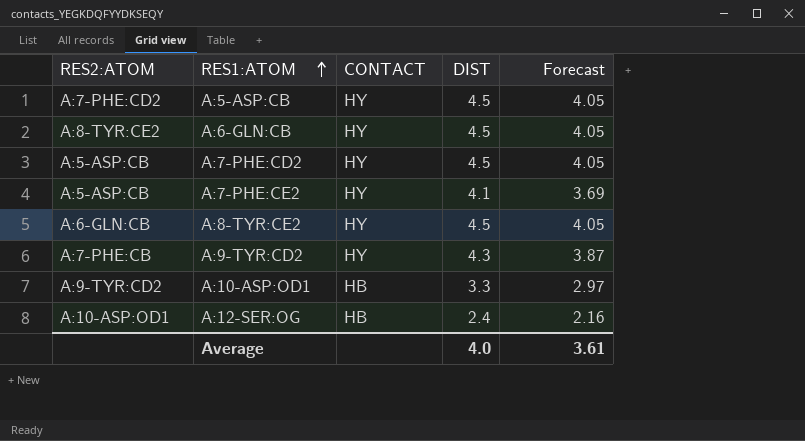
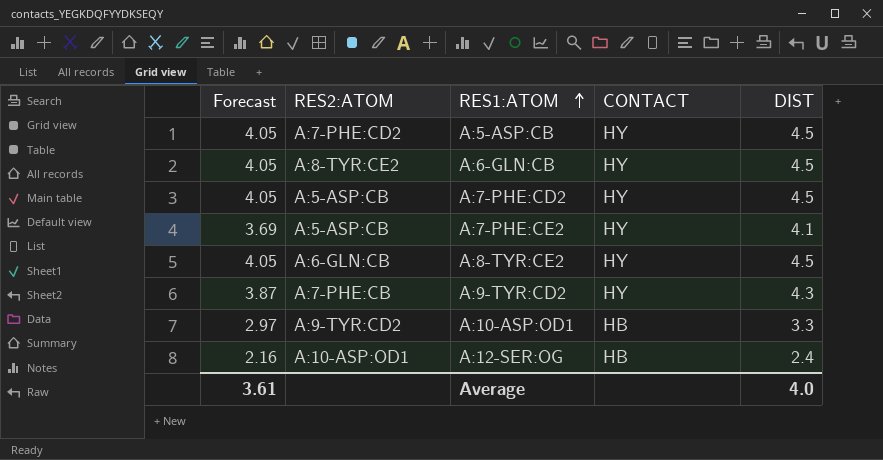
column Forecast | position: 5 -> 1

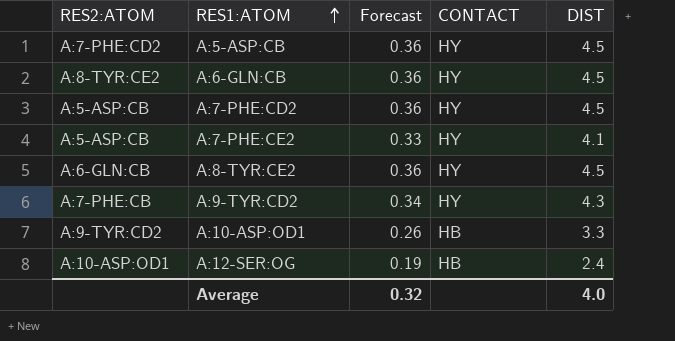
column Forecast | formula: [DIST] * 0.9 -> [DIST] * 0.08
column Forecast | position: 1 -> 3
Average | Forecast: 3.61 -> 0.32

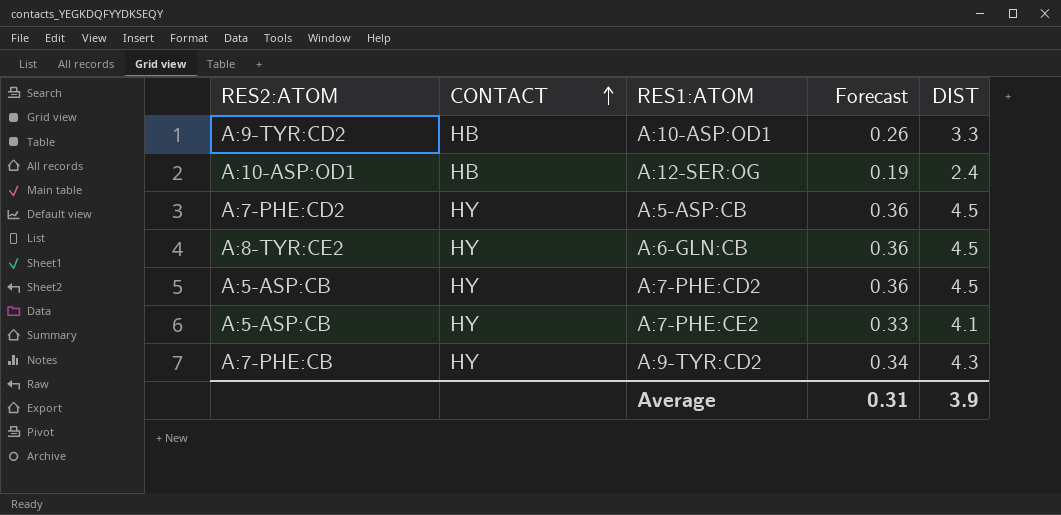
row order: RES1:ATOM ascending -> CONTACT ascending
column CONTACT | position: 4 -> 2
row A:8-TYR:CE2: A:6-GLN:CB | 0.36 | HY | 4.5 -> none
Average | Forecast: 0.32 -> 0.31
Average | DIST: 4.0 -> 3.9

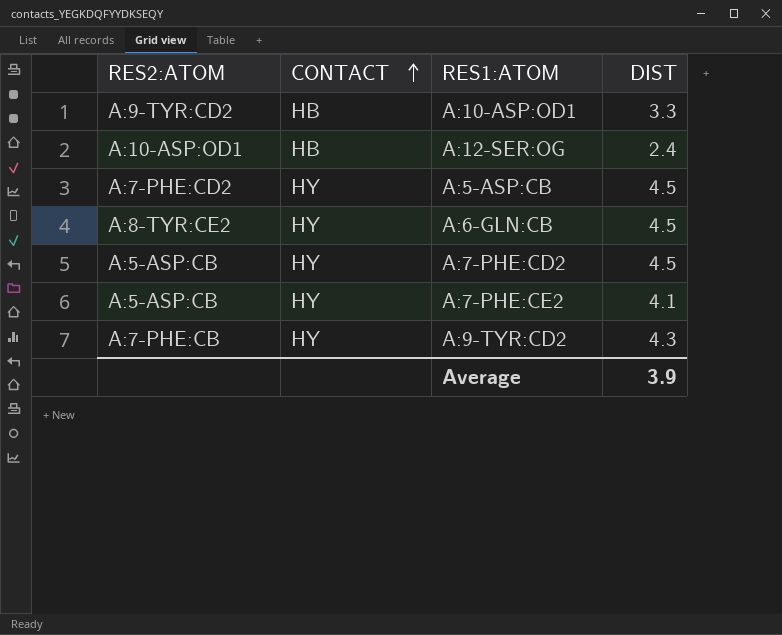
column Forecast | formula: [DIST] * 0.08 -> none

